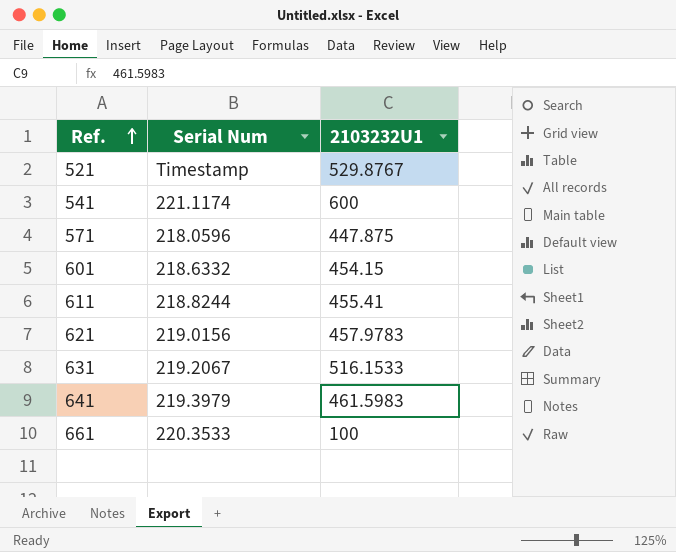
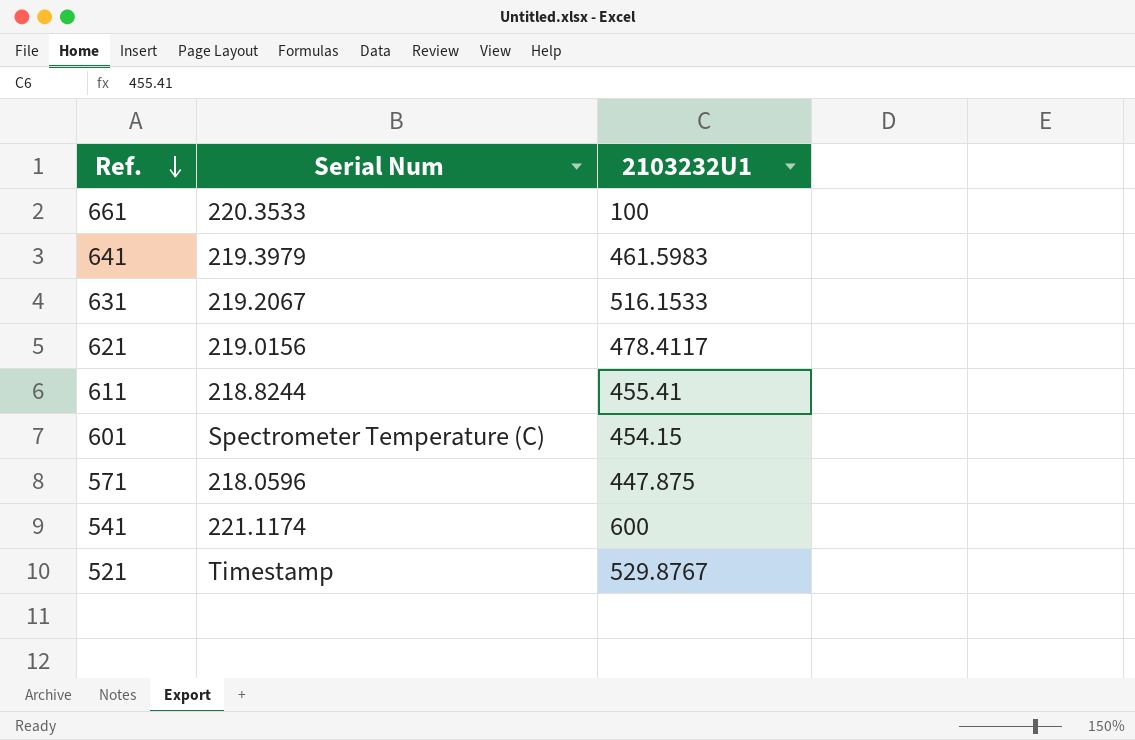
row order: Ref. ascending -> Ref. descending
621 | 2103232U1: 457.9783 -> 478.4117
601 | Serial Num: 218.6332 -> Spectrometer Temperature (C)

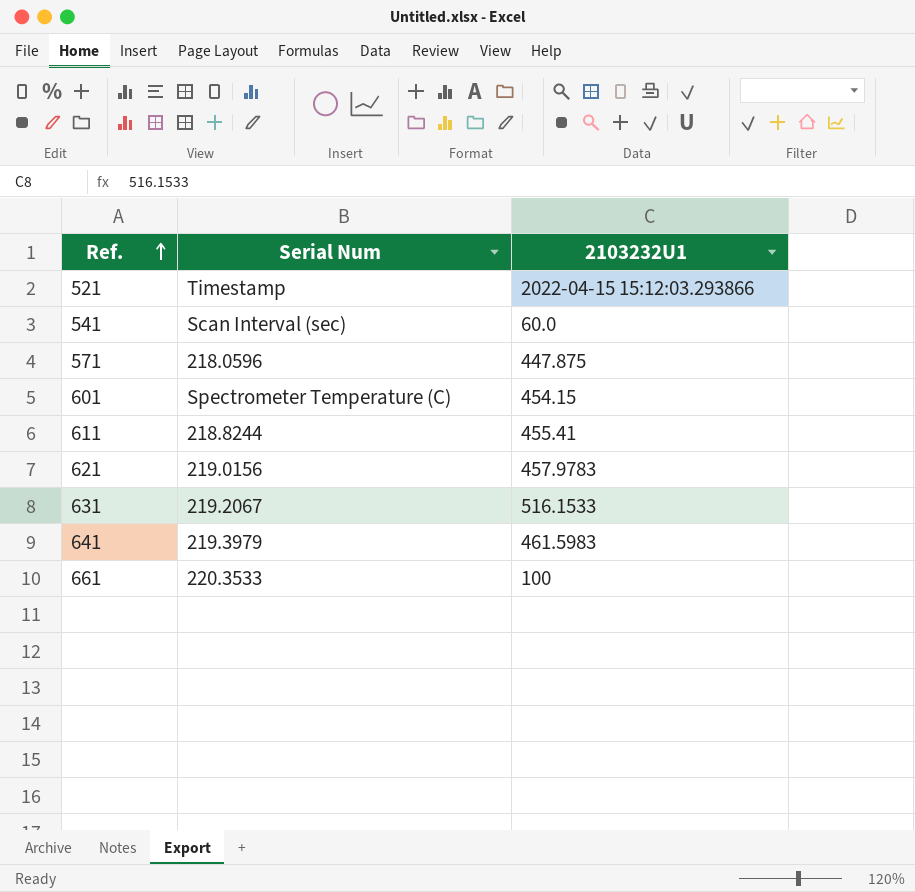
row order: Ref. descending -> Ref. ascending
521 | 2103232U1: 529.8767 -> 2022-04-15 15:12:03.293866
541 | Serial Num: 221.1174 -> Scan Interval (sec)
541 | 2103232U1: 600 -> 60.0
621 | 2103232U1: 478.4117 -> 457.9783

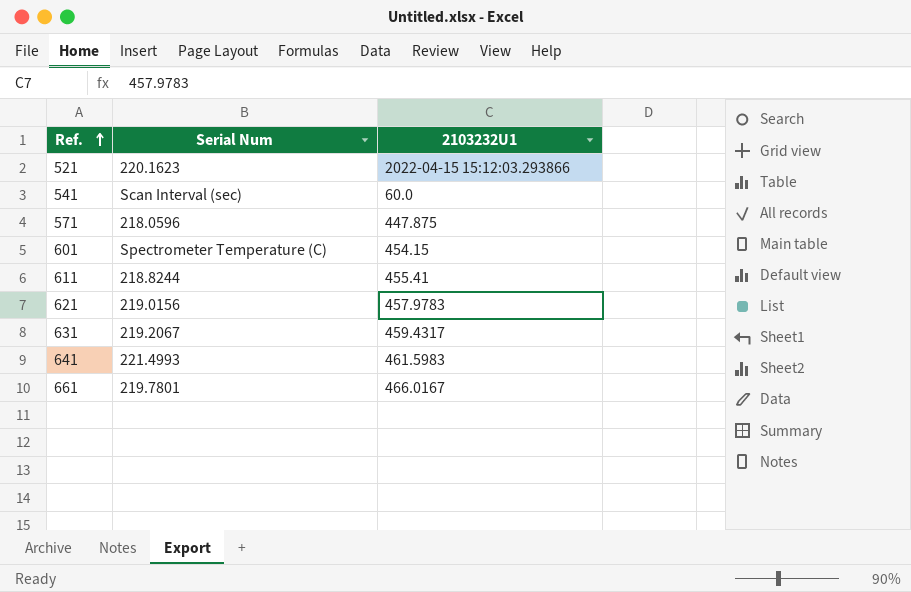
521 | Serial Num: Timestamp -> 220.1623
631 | 2103232U1: 516.1533 -> 459.4317
641 | Serial Num: 219.3979 -> 221.4993
661 | Serial Num: 220.3533 -> 219.7801
661 | 2103232U1: 100 -> 466.0167

